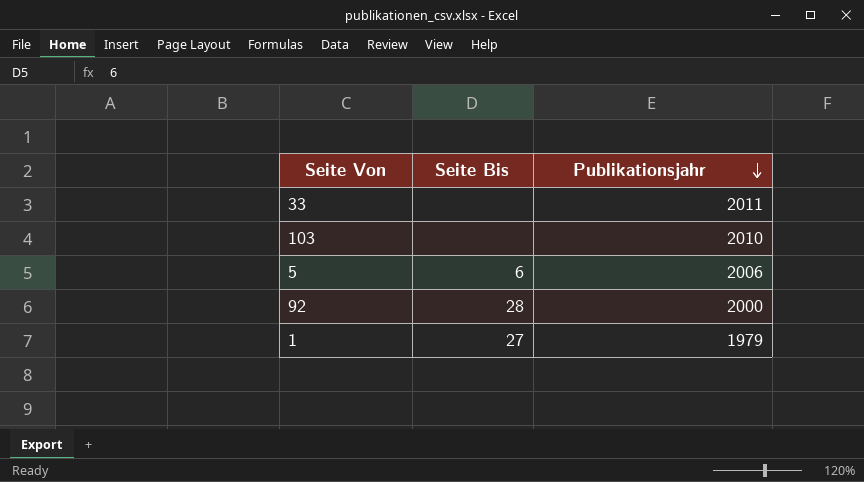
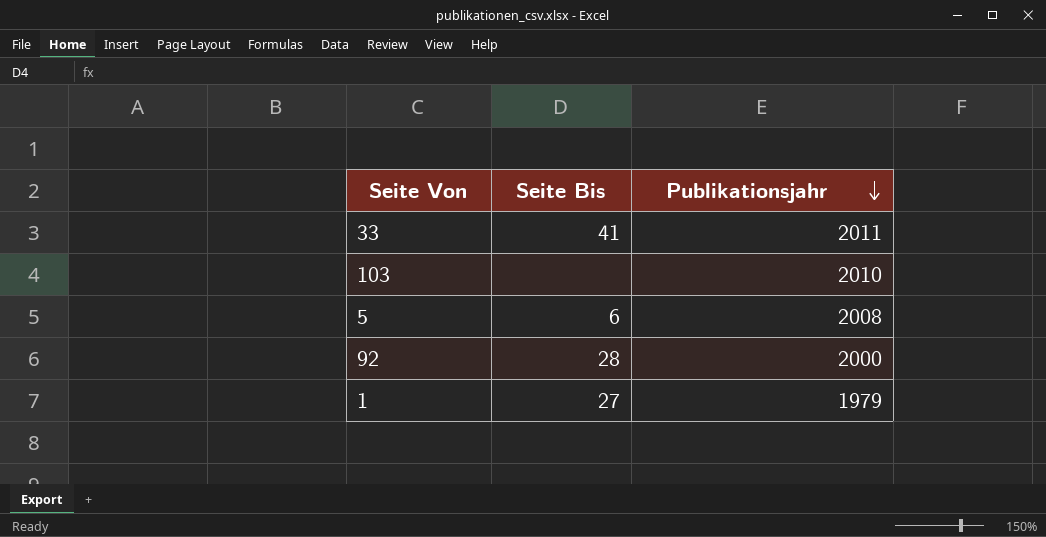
33 | Seite Bis: none -> 41
5 | Publikationsjahr: 2006 -> 2008

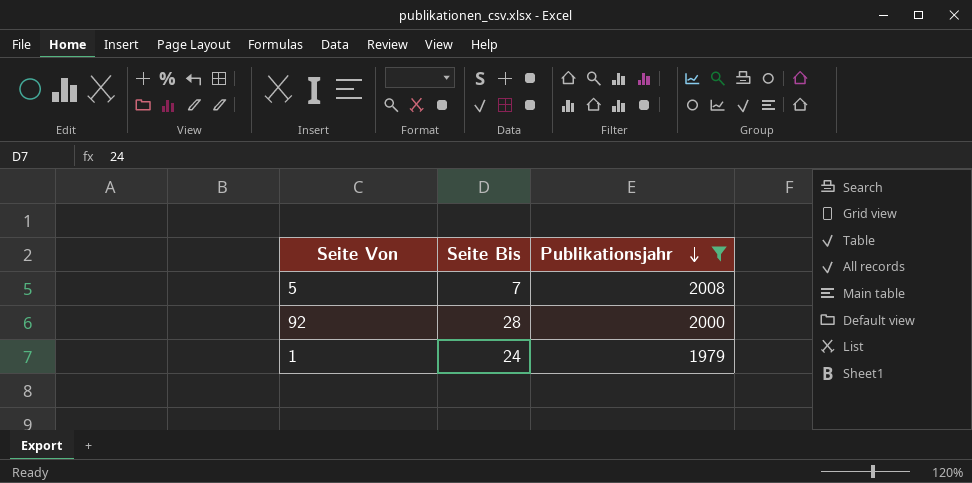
filter: none -> Publikationsjahr <= 2008
5 | Seite Bis: 6 -> 7
1 | Seite Bis: 27 -> 24

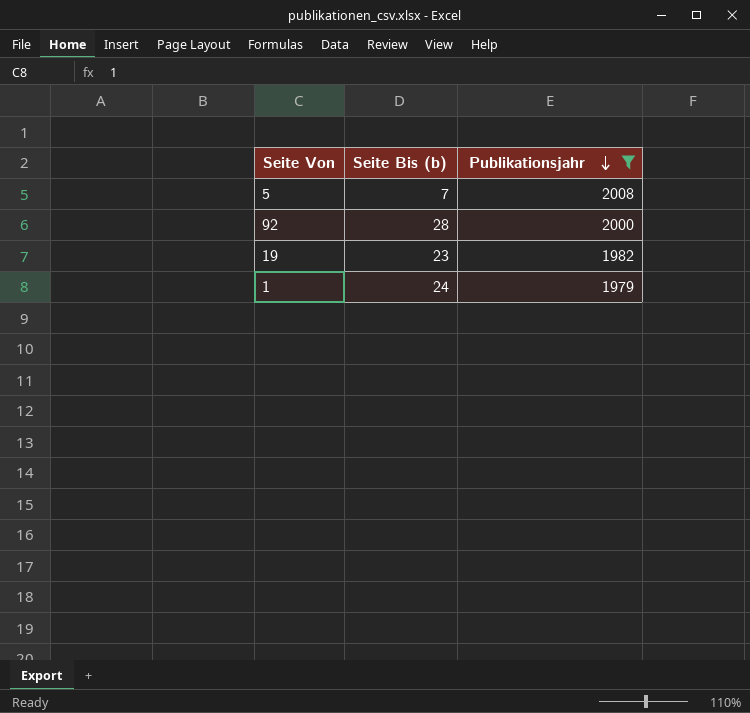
column name: Seite Bis -> Seite Bis (b)
row 19: none -> 23 | 1982

